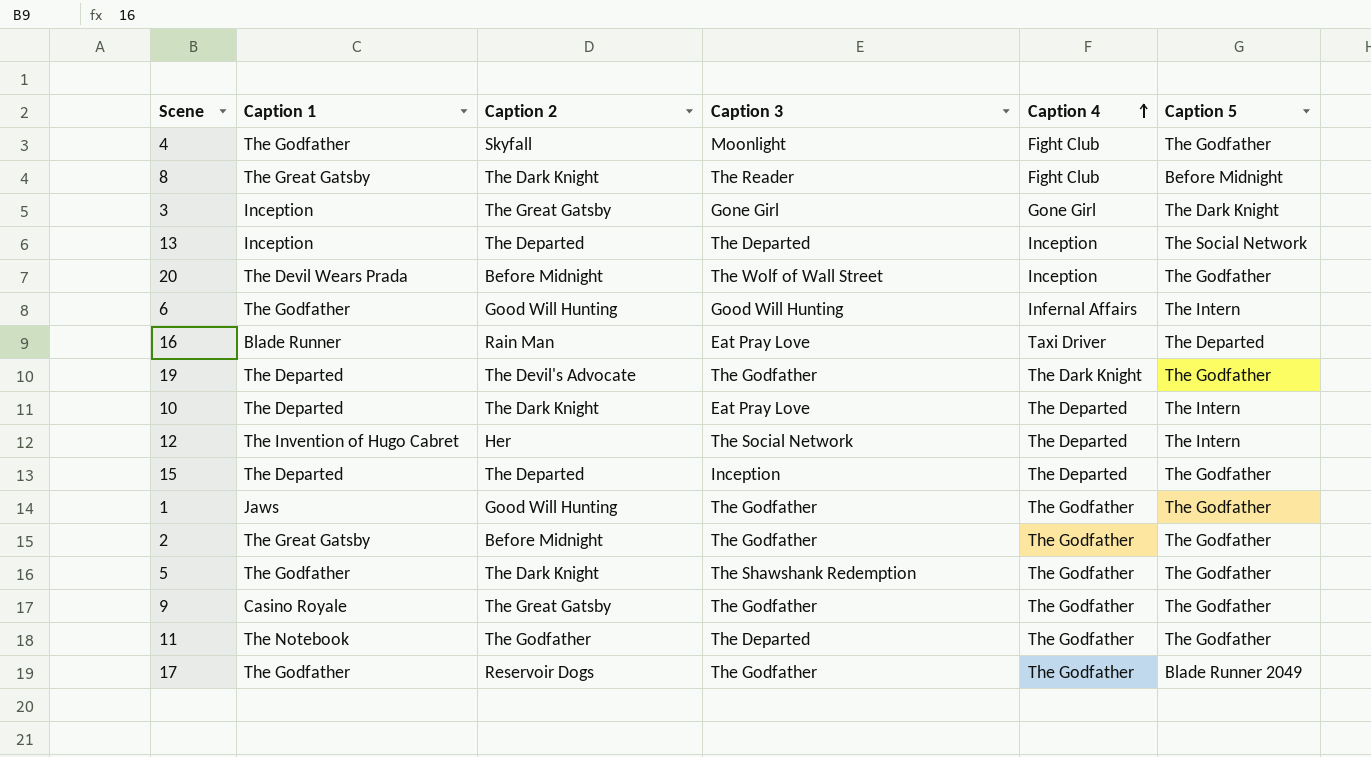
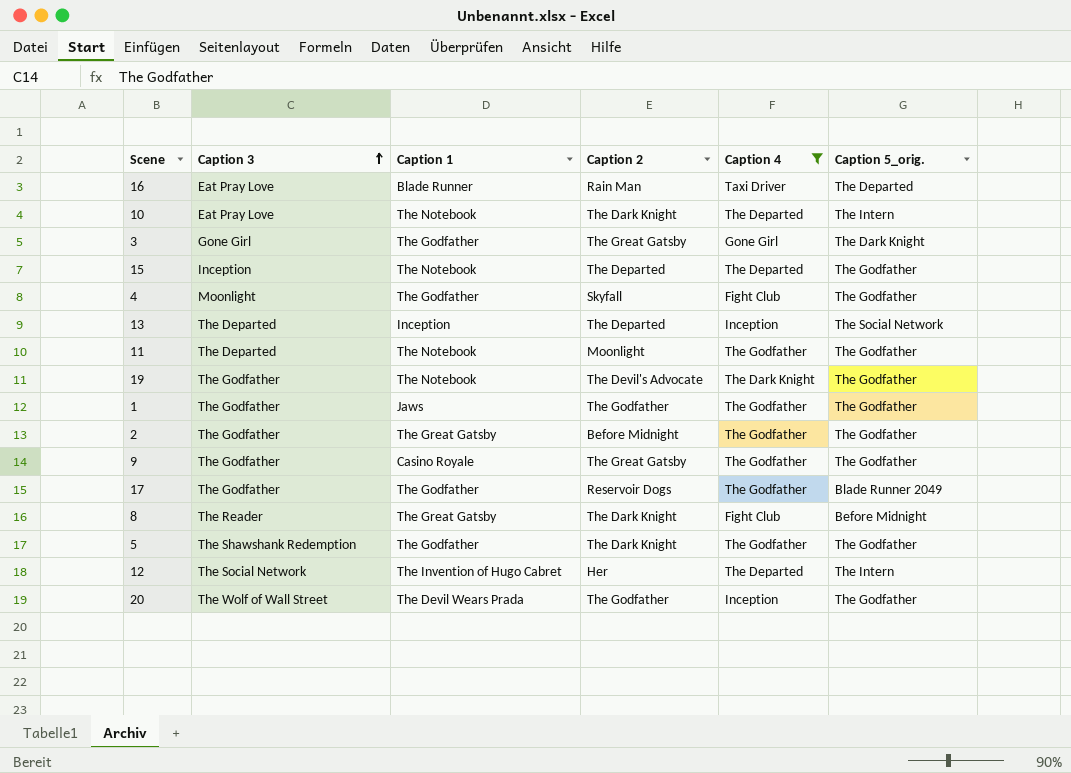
filter: none -> Caption 4 != Infernal Affairs
row order: Caption 4 ascending -> Caption 3 ascending
column Caption 3 | position: 4 -> 2
column name: Caption 5 -> Caption 5_orig.
10 | Caption 1: The Departed -> The Notebook
3 | Caption 1: Inception -> The Godfather
15 | Caption 1: The Departed -> The Notebook
11 | Caption 2: The Godfather -> Moonlight
19 | Caption 1: The Departed -> The Notebook
1 | Caption 2: Good Will Hunting -> The Godfather
20 | Caption 2: Before Midnight -> The Godfather

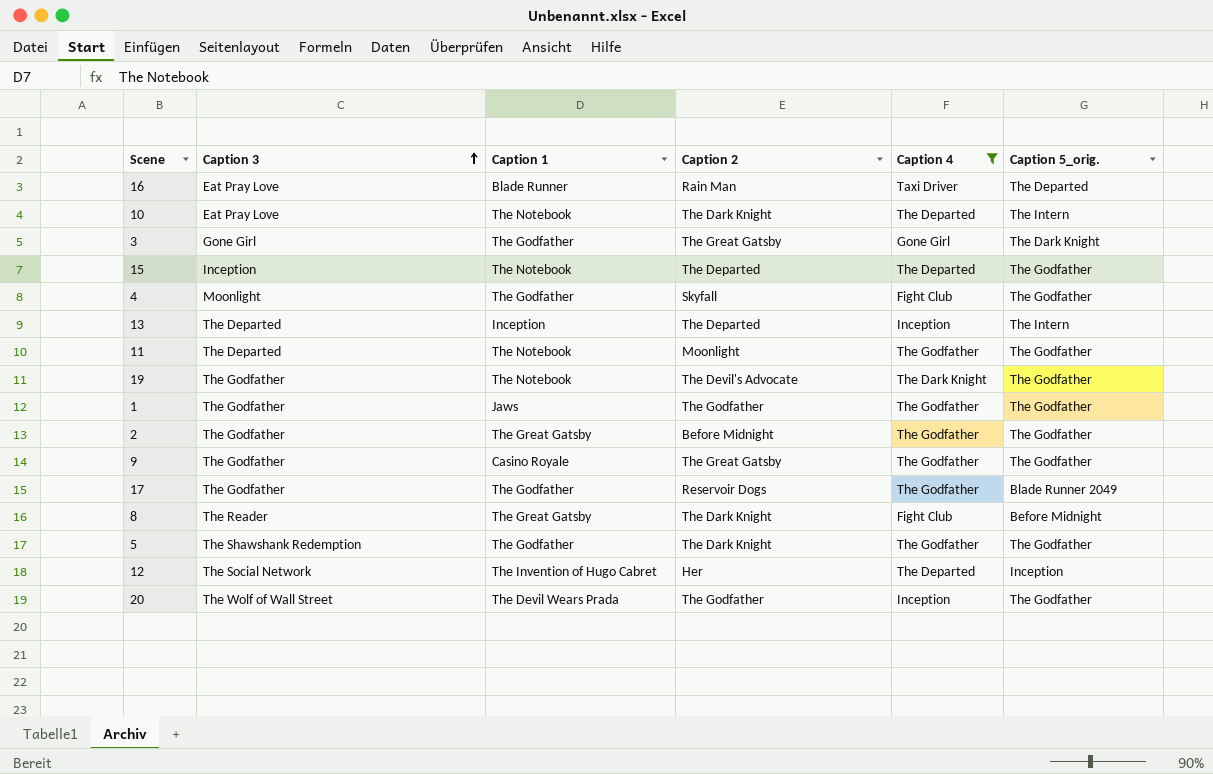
13 | Caption 5_orig.: The Social Network -> The Intern
12 | Caption 5_orig.: The Intern -> Inception

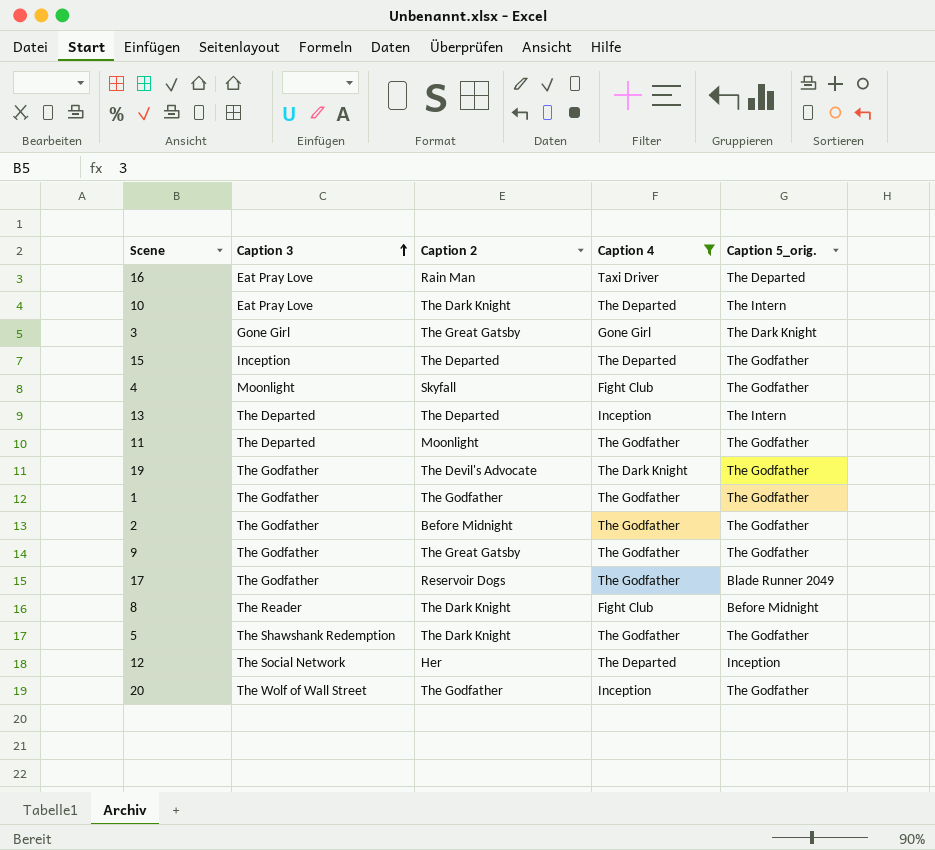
column Caption 1 | position: 3 -> none

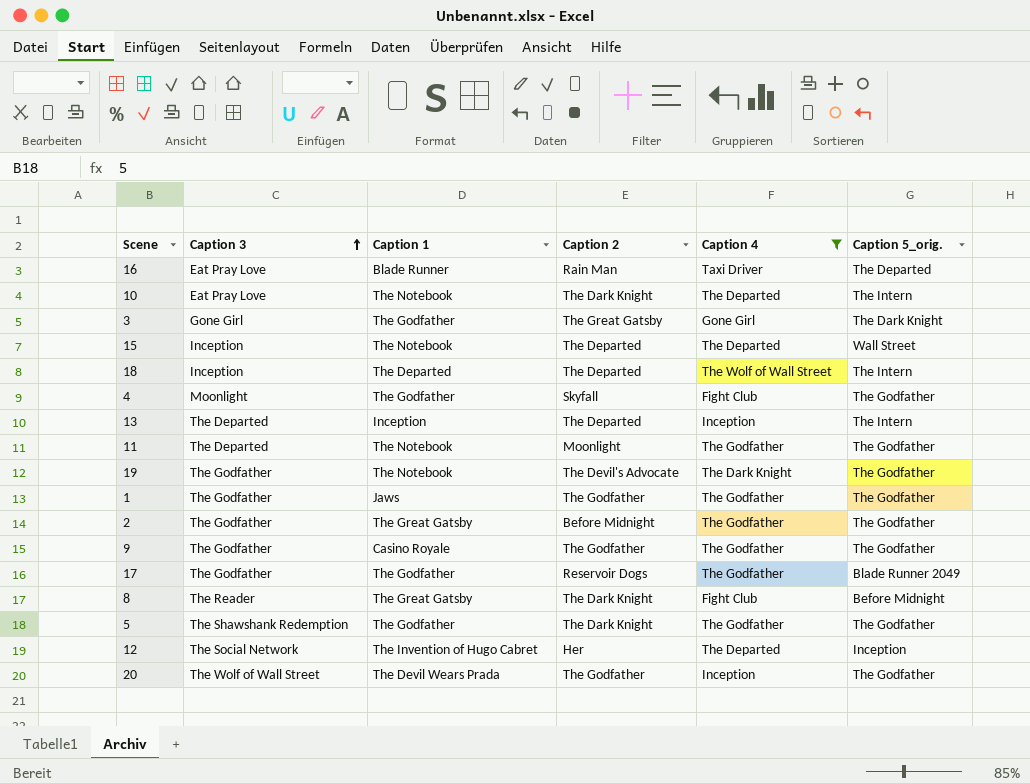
column Caption 1 | position: none -> 3
15 | Caption 5_orig.: The Godfather -> Wall Street
row 18: none -> Inception | The Departed | The Departed | The Wolf of Wall Street | The Intern
9 | Caption 2: The Great Gatsby -> The Godfather

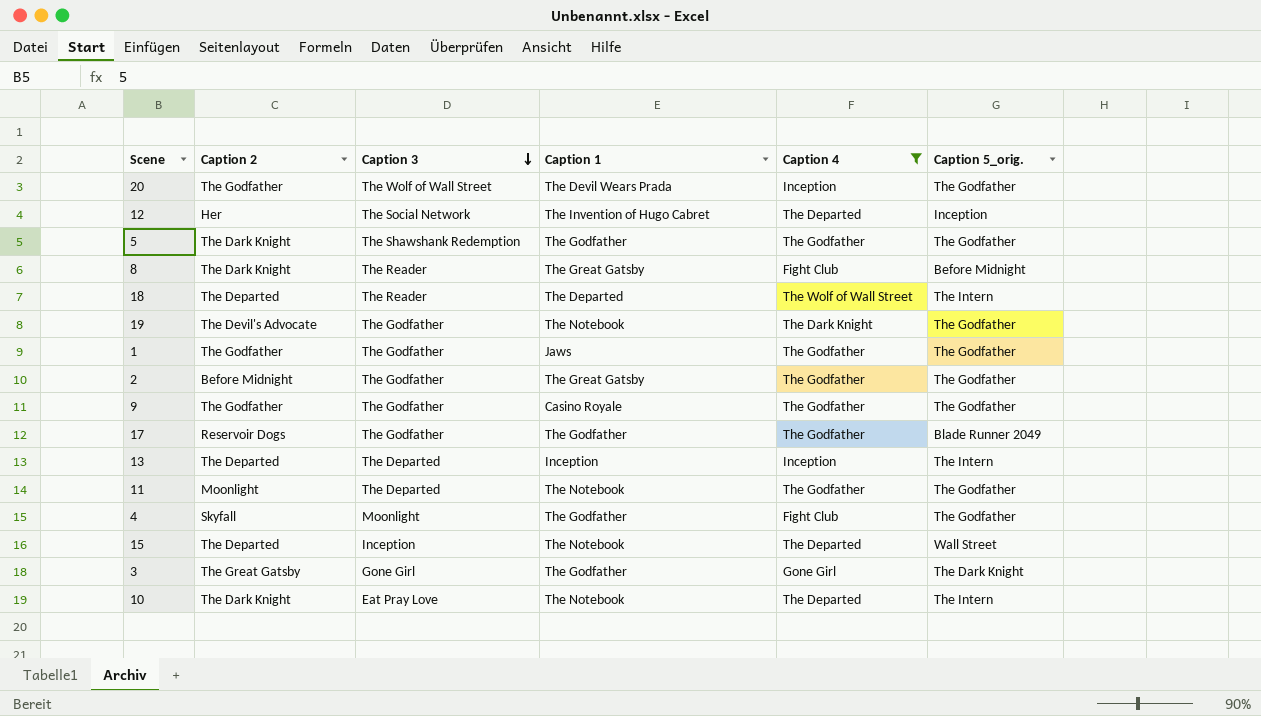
row order: Caption 3 ascending -> Caption 3 descending
column Caption 2 | position: 4 -> 2
row 16: Eat Pray Love | Blade Runner | Rain Man | Taxi Driver | The Departed -> none
18 | Caption 3: Inception -> The Reader

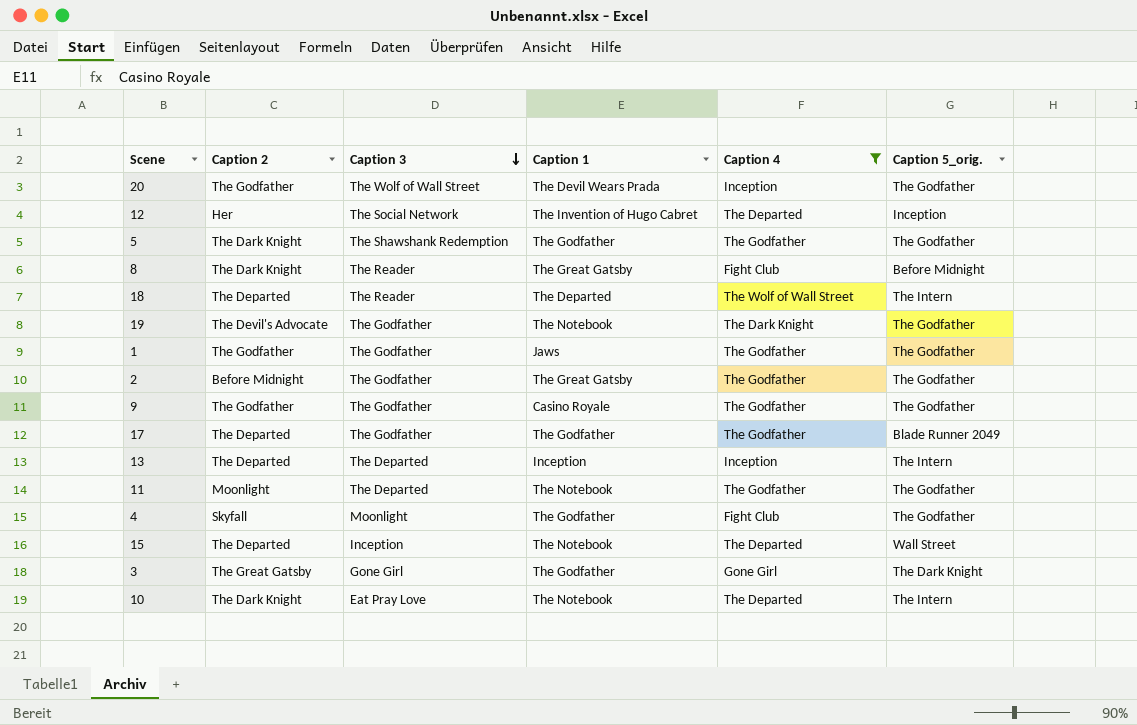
17 | Caption 2: Reservoir Dogs -> The Departed

